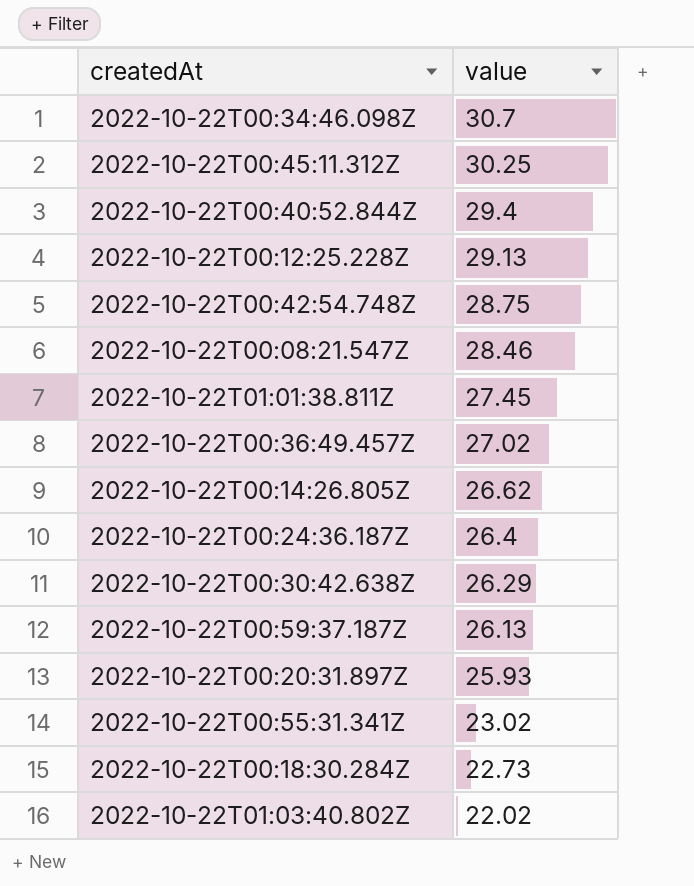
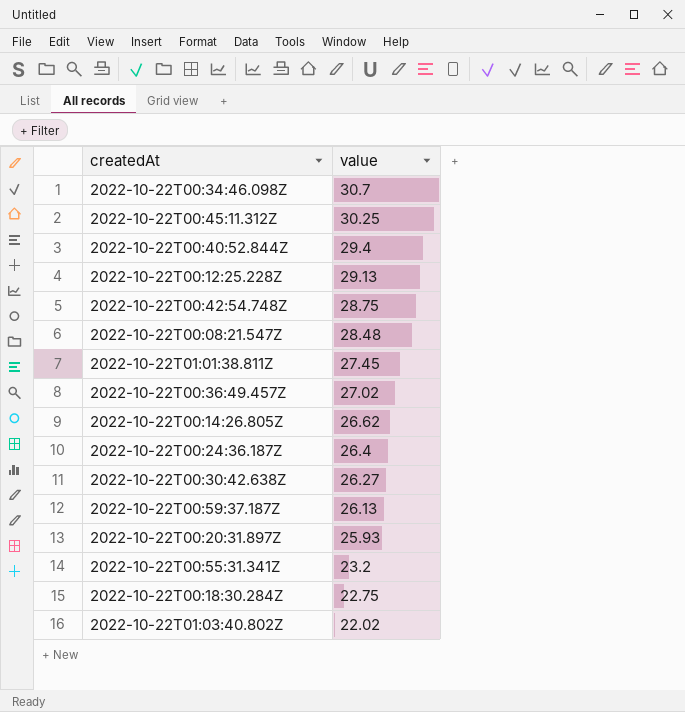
2022-10-22T00:08:21.547Z | value: 28.46 -> 28.48
2022-10-22T00:30:42.638Z | value: 26.29 -> 26.27
2022-10-22T00:55:31.341Z | value: 23.02 -> 23.2
2022-10-22T00:18:30.284Z | value: 22.73 -> 22.75

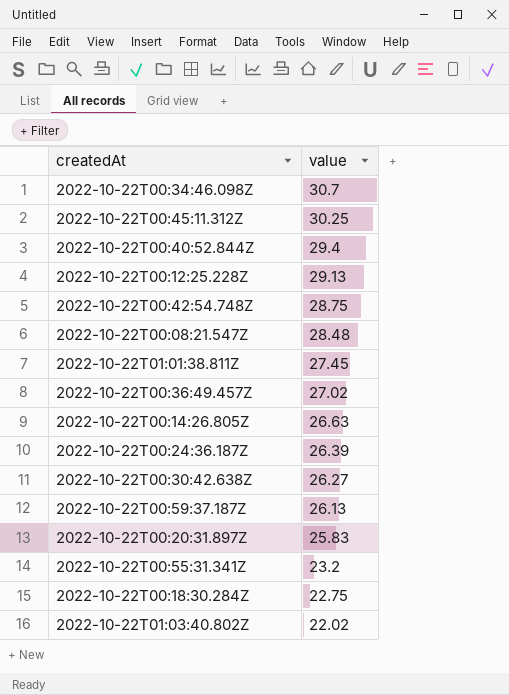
2022-10-22T00:14:26.805Z | value: 26.62 -> 26.63
2022-10-22T00:24:36.187Z | value: 26.4 -> 26.39
2022-10-22T00:20:31.897Z | value: 25.93 -> 25.83

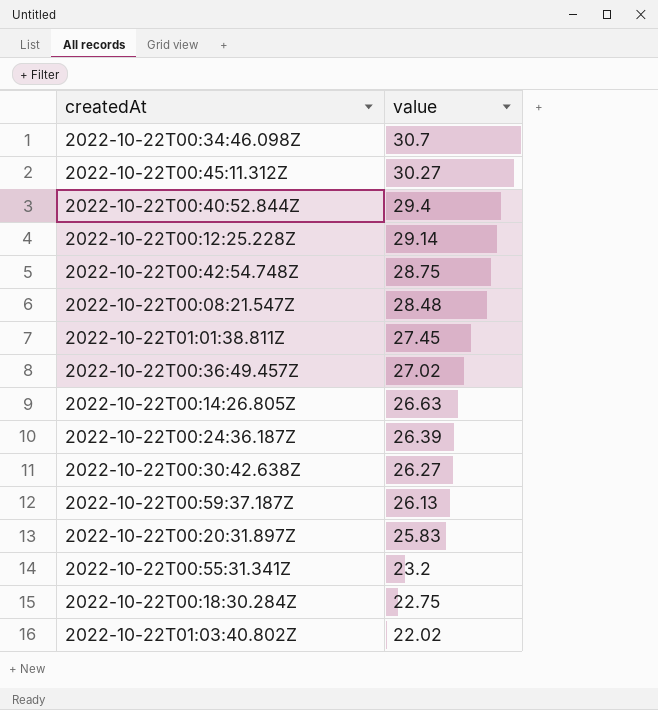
2022-10-22T00:45:11.312Z | value: 30.25 -> 30.27
2022-10-22T00:12:25.228Z | value: 29.13 -> 29.14

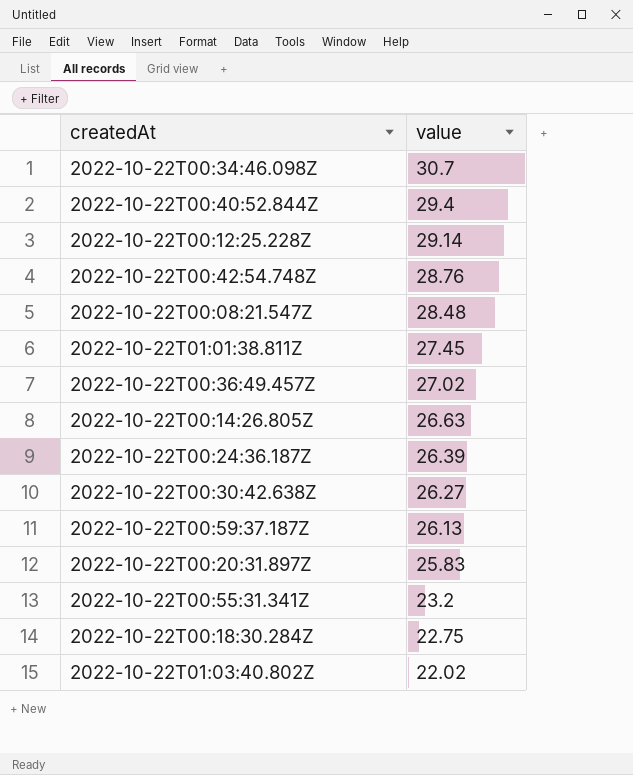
row 2022-10-22T00:45:11.312Z: 30.27 -> none
2022-10-22T00:42:54.748Z | value: 28.75 -> 28.76

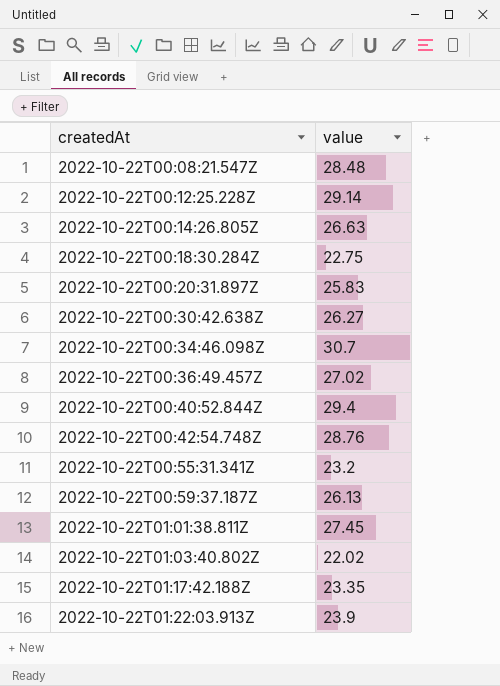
row order: value descending -> createdAt ascending
row 2022-10-22T00:24:36.187Z: 26.39 -> none
row 2022-10-22T01:17:42.188Z: none -> 23.35
row 2022-10-22T01:22:03.913Z: none -> 23.9

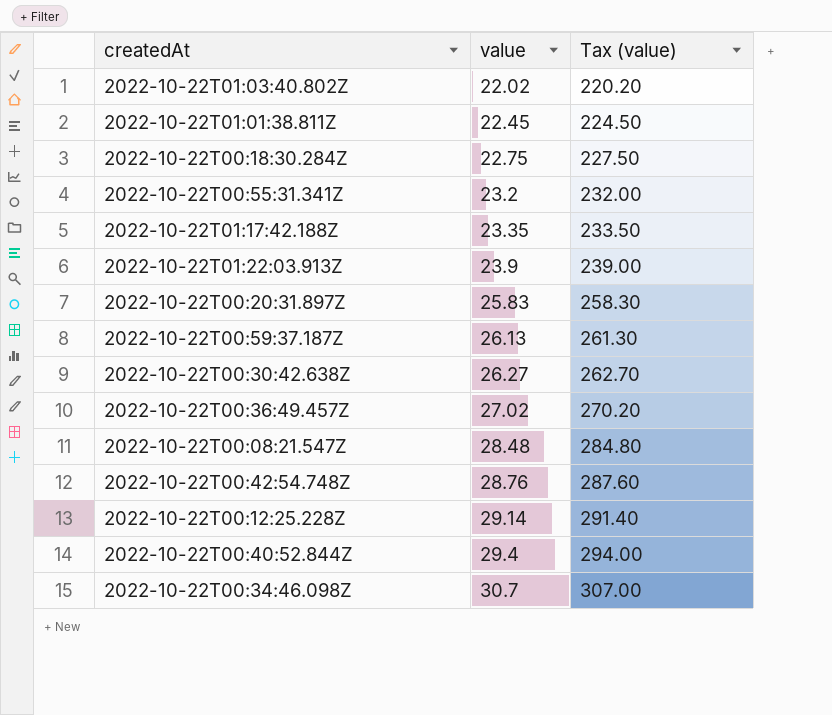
row order: createdAt ascending -> value ascending
column Tax (value) | formula: none -> [value] * 10
row 2022-10-22T00:14:26.805Z: 26.63 -> none
2022-10-22T01:01:38.811Z | value: 27.45 -> 22.45

